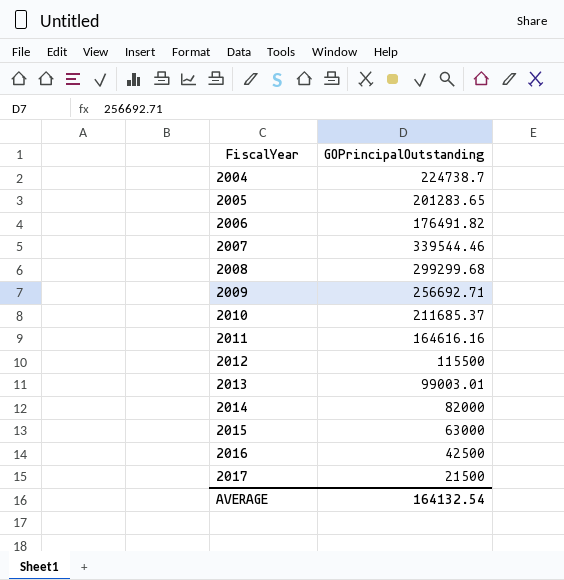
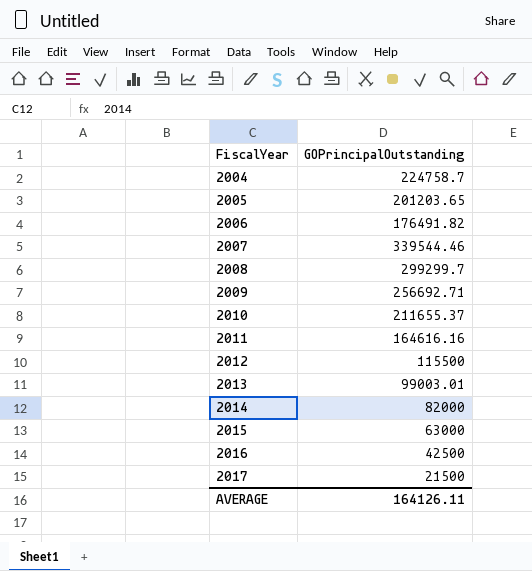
2004 | GOPrincipalOutstanding: 224738.7 -> 224758.7
2005 | GOPrincipalOutstanding: 201283.65 -> 201203.65
2008 | GOPrincipalOutstanding: 299299.68 -> 299299.7
2010 | GOPrincipalOutstanding: 211685.37 -> 211655.37
AVERAGE | GOPrincipalOutstanding: 164132.54 -> 164126.11

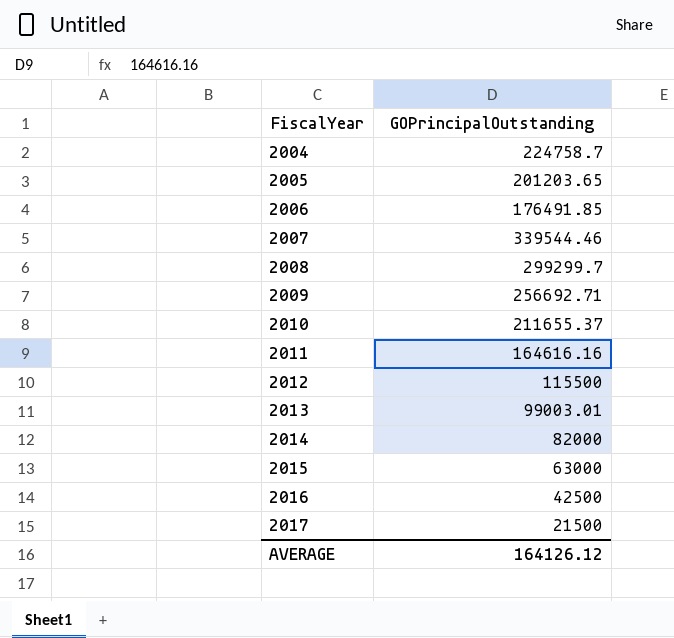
2006 | GOPrincipalOutstanding: 176491.82 -> 176491.85
AVERAGE | GOPrincipalOutstanding: 164126.11 -> 164126.12

